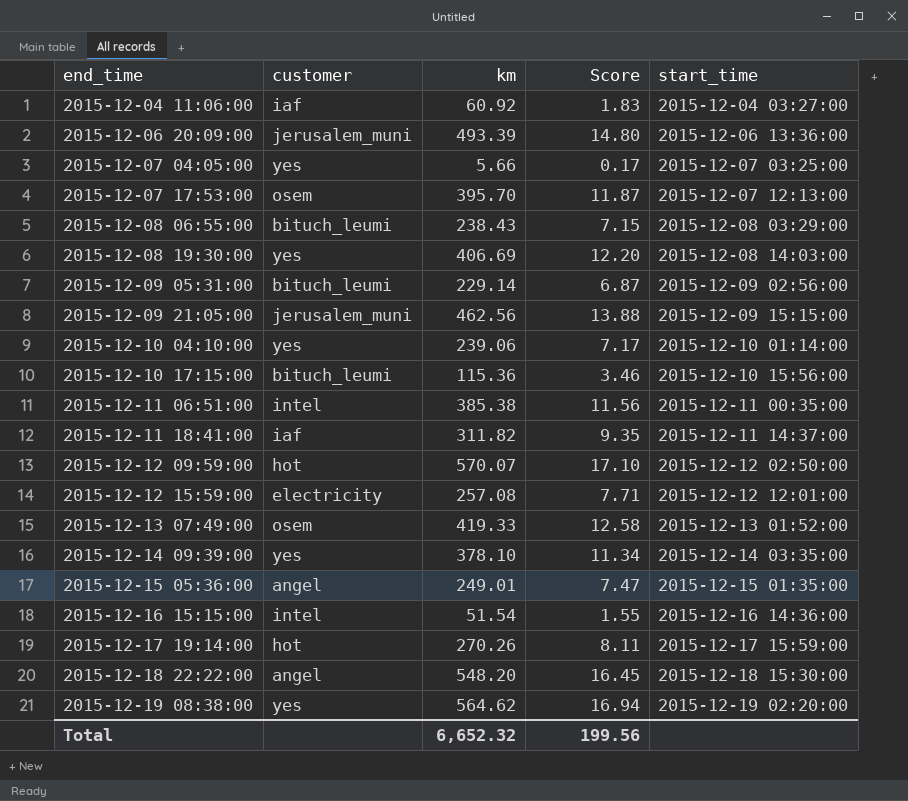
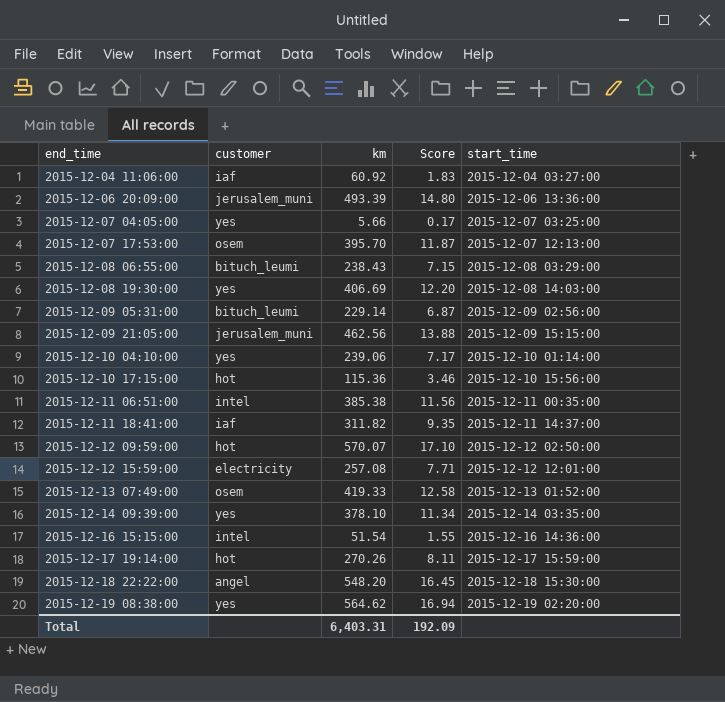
row 2015-12-15 05:36:00: angel | 249.01 | 7.47 | 2015-12-15 01:35:00 -> none
2015-12-10 17:15:00 | customer: bituch_leumi -> hot
Total | km: 6,652.32 -> 6,403.31
Total | Score: 199.56 -> 192.09

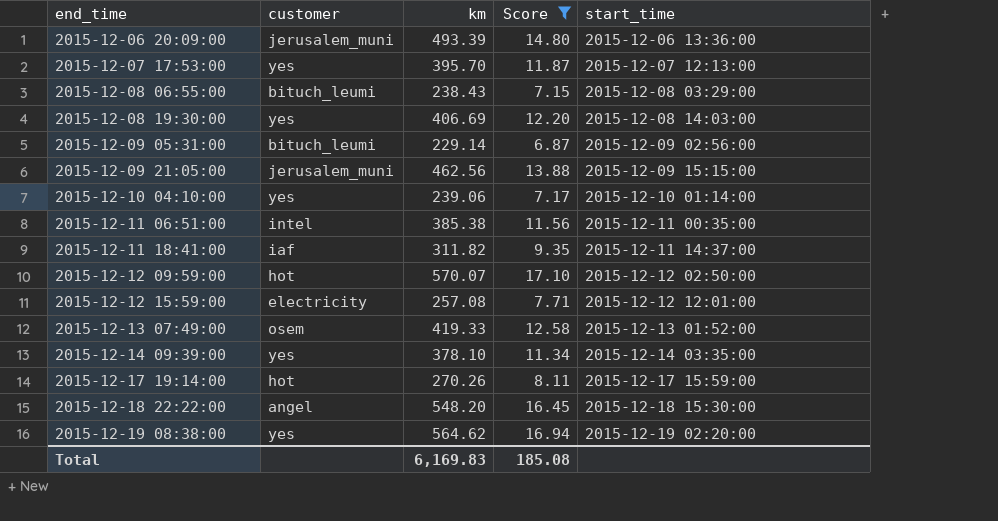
filter: none -> Score >= 6.87
2015-12-07 17:53:00 | customer: osem -> yes
Total | km: 6,403.31 -> 6,169.83
Total | Score: 192.09 -> 185.08

